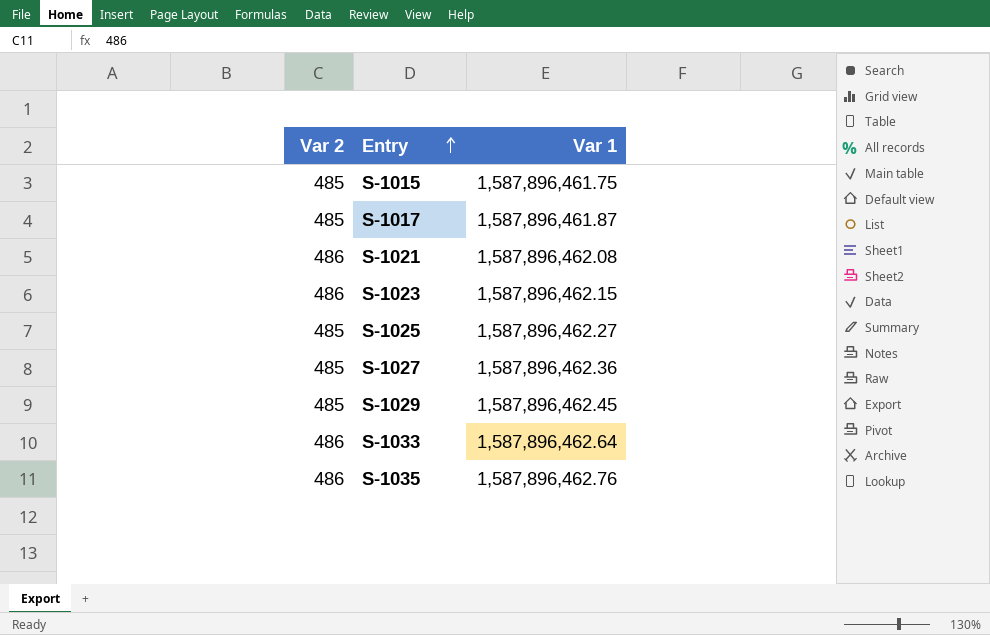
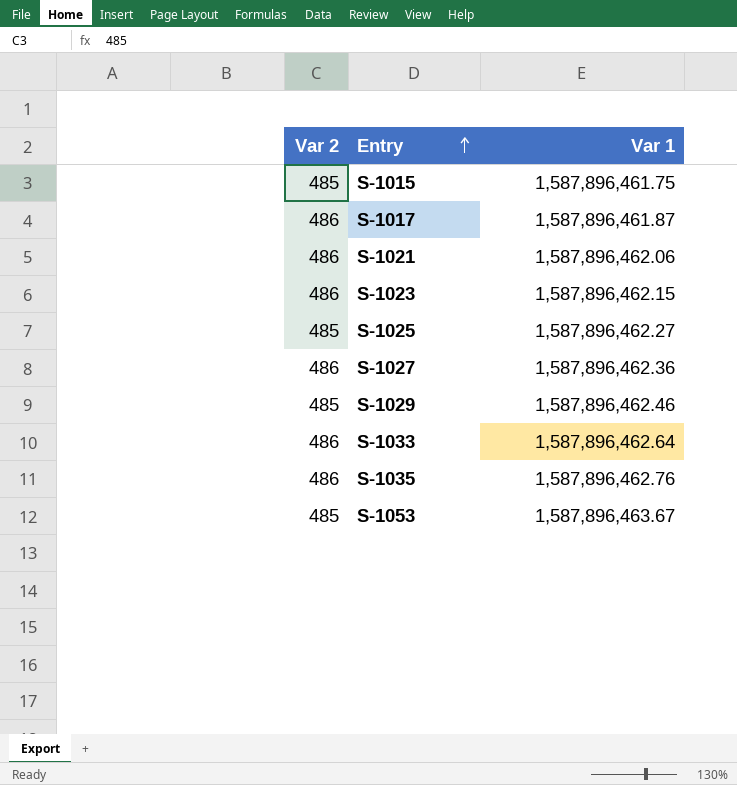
S-1017 | Var 2: 485 -> 486
S-1021 | Var 1: 1,587,896,462.08 -> 1,587,896,462.06
S-1027 | Var 2: 485 -> 486
S-1029 | Var 1: 1,587,896,462.45 -> 1,587,896,462.46
row S-1053: none -> 485 | 1,587,896,463.67

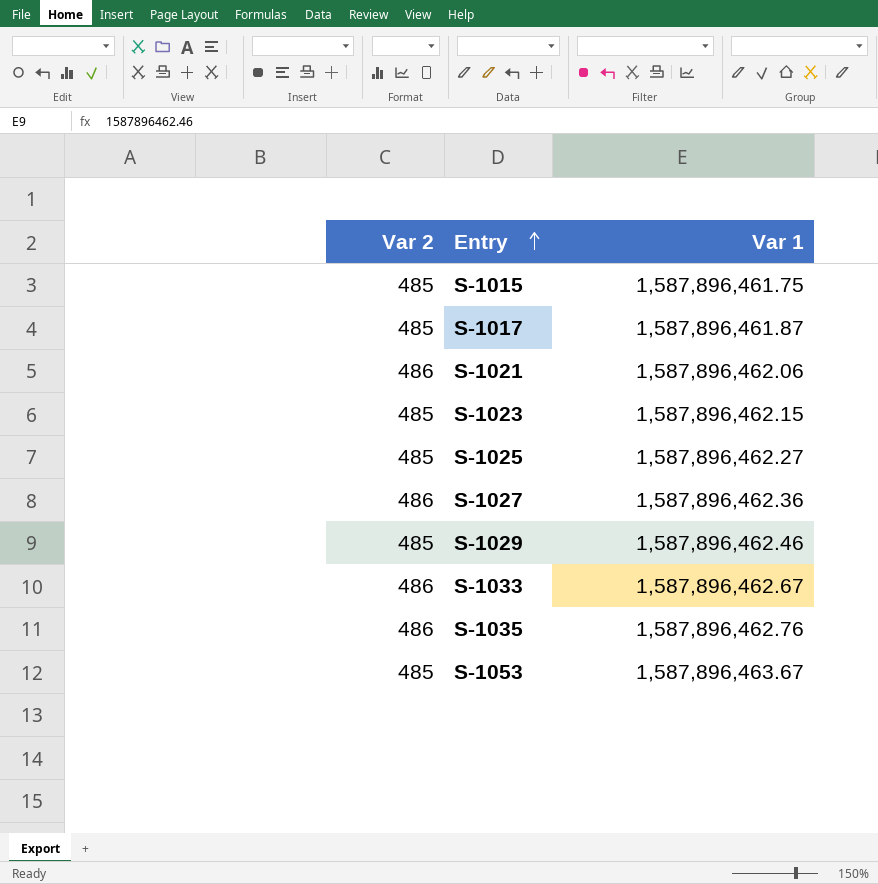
S-1017 | Var 2: 486 -> 485
S-1023 | Var 2: 486 -> 485
S-1033 | Var 1: 1,587,896,462.64 -> 1,587,896,462.67

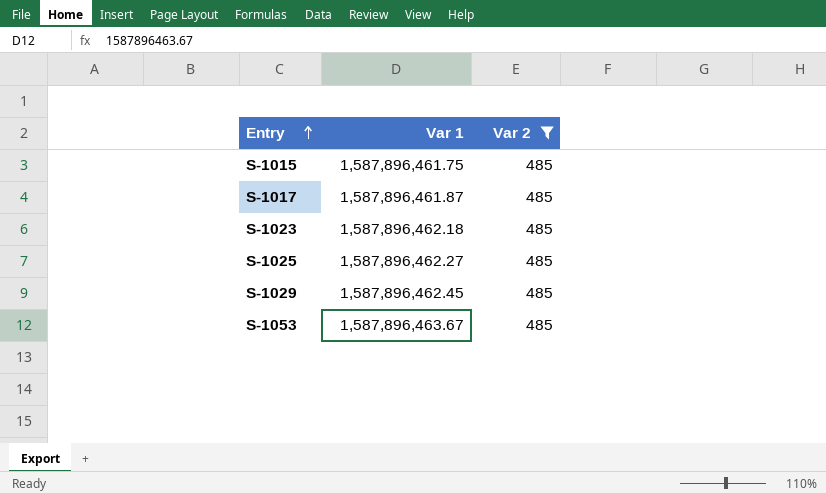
filter: none -> Var 2 = 485
column Var 2 | position: 1 -> 3
S-1023 | Var 1: 1,587,896,462.15 -> 1,587,896,462.18
S-1029 | Var 1: 1,587,896,462.46 -> 1,587,896,462.45

